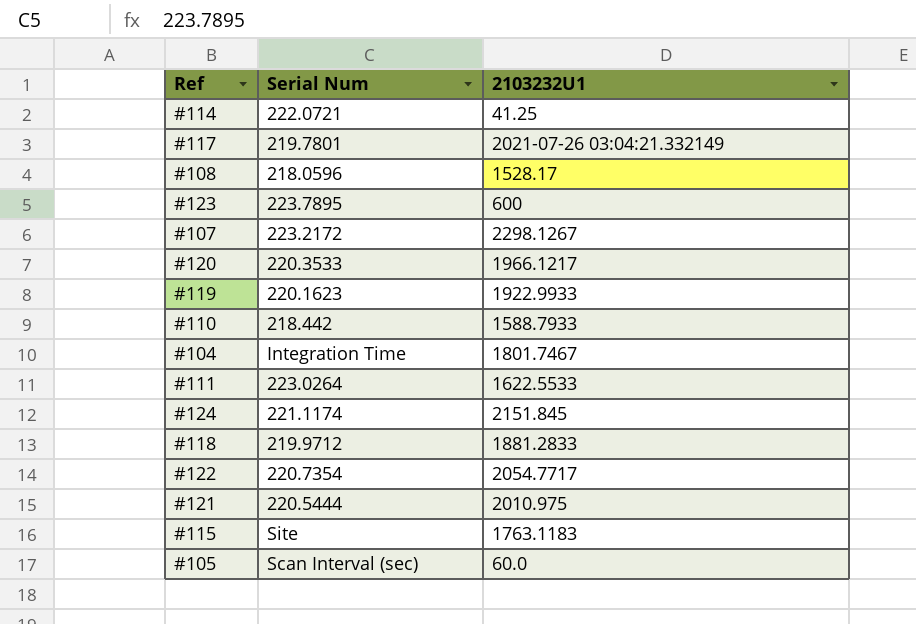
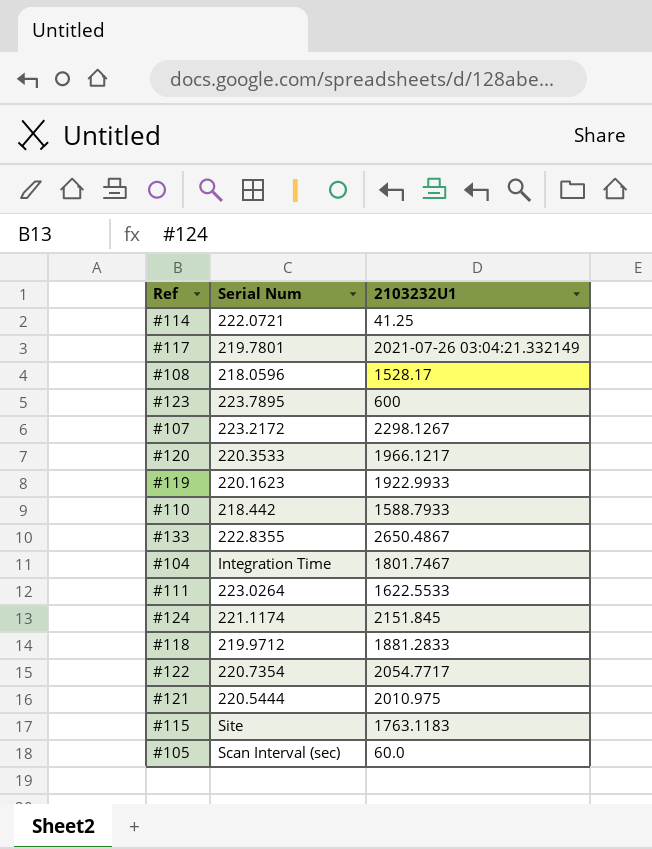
row #133: none -> 222.8355 | 2650.4867

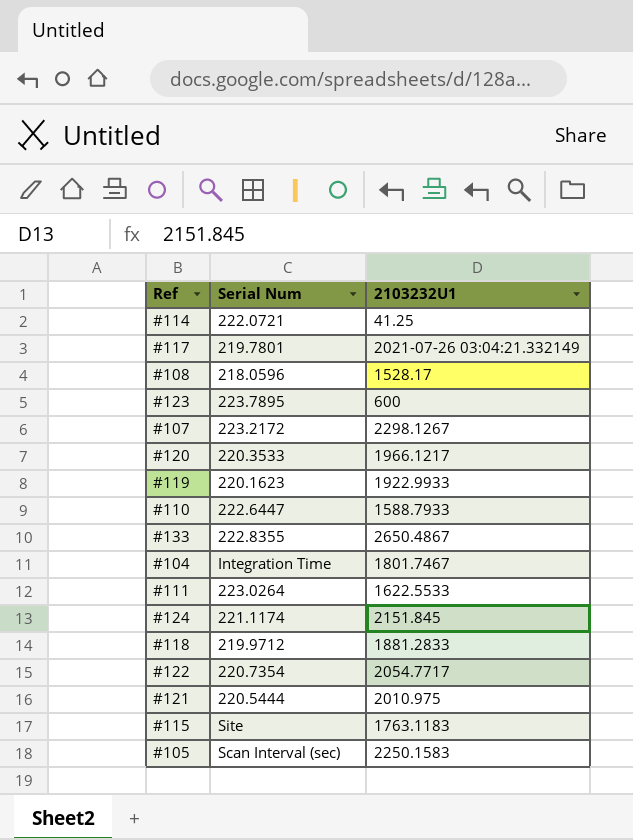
#110 | Serial Num: 218.442 -> 222.6447
#105 | 2103232U1: 60.0 -> 2250.1583

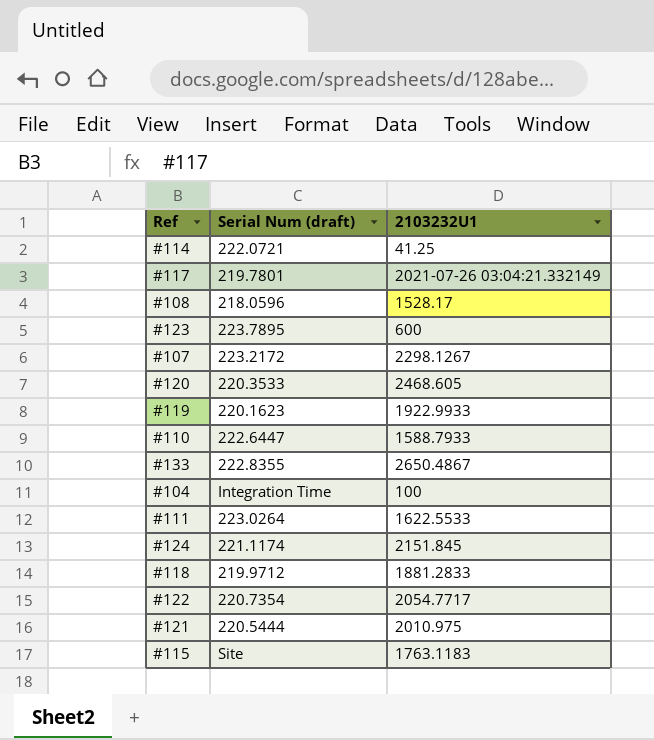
column name: Serial Num -> Serial Num (draft)
row #105: Scan Interval (sec) | 2250.1583 -> none
#120 | 2103232U1: 1966.1217 -> 2468.605
#104 | 2103232U1: 1801.7467 -> 100

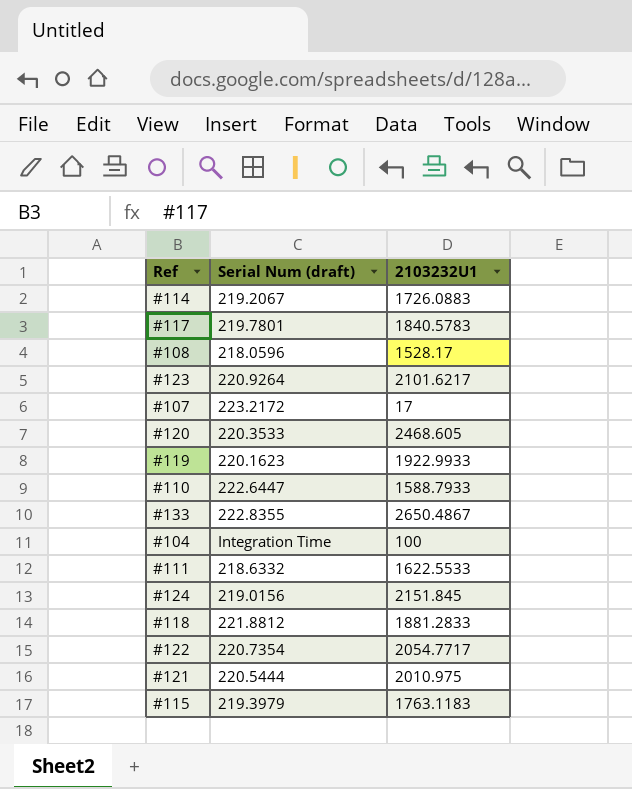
#114 | Serial Num (draft): 222.0721 -> 219.2067
#114 | 2103232U1: 41.25 -> 1726.0883
#117 | 2103232U1: 2021-07-26 03:04:21.332149 -> 1840.5783
#123 | Serial Num (draft): 223.7895 -> 220.9264
#123 | 2103232U1: 600 -> 2101.6217
#107 | 2103232U1: 2298.1267 -> 17
#111 | Serial Num (draft): 223.0264 -> 218.6332
#124 | Serial Num (draft): 221.1174 -> 219.0156
#118 | Serial Num (draft): 219.9712 -> 221.8812
#115 | Serial Num (draft): Site -> 219.3979

